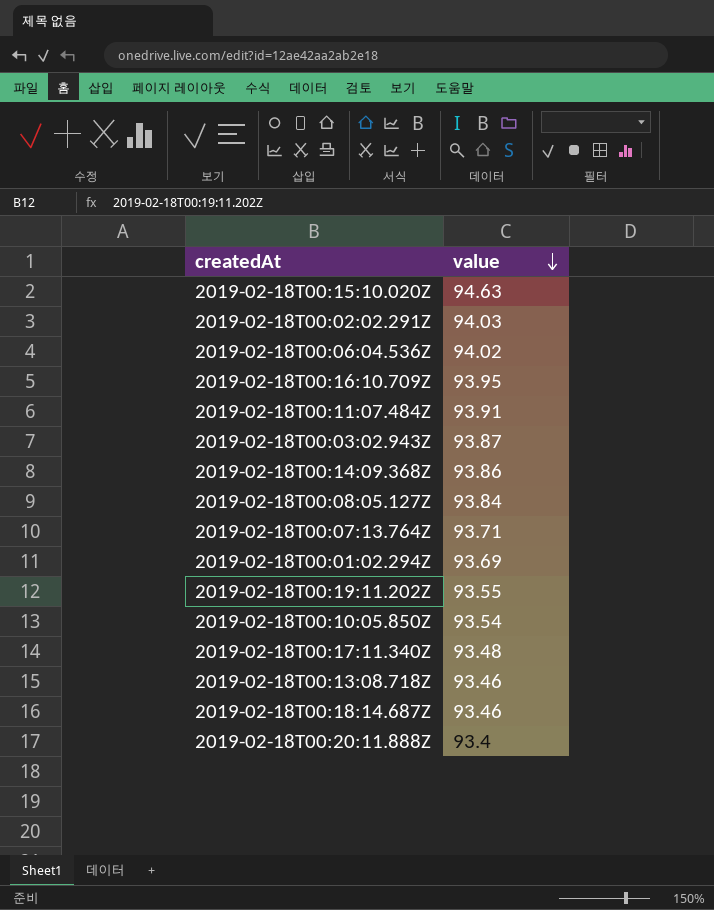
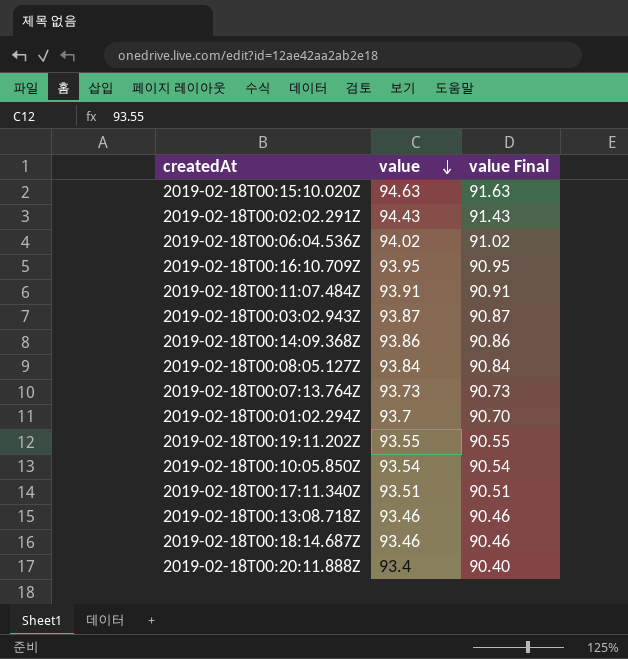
column value Final | formula: none -> [value] - 3
2019-02-18T00:02:02.291Z | value: 94.03 -> 94.43
2019-02-18T00:07:13.764Z | value: 93.71 -> 93.73
2019-02-18T00:01:02.294Z | value: 93.69 -> 93.7
2019-02-18T00:17:11.340Z | value: 93.48 -> 93.51

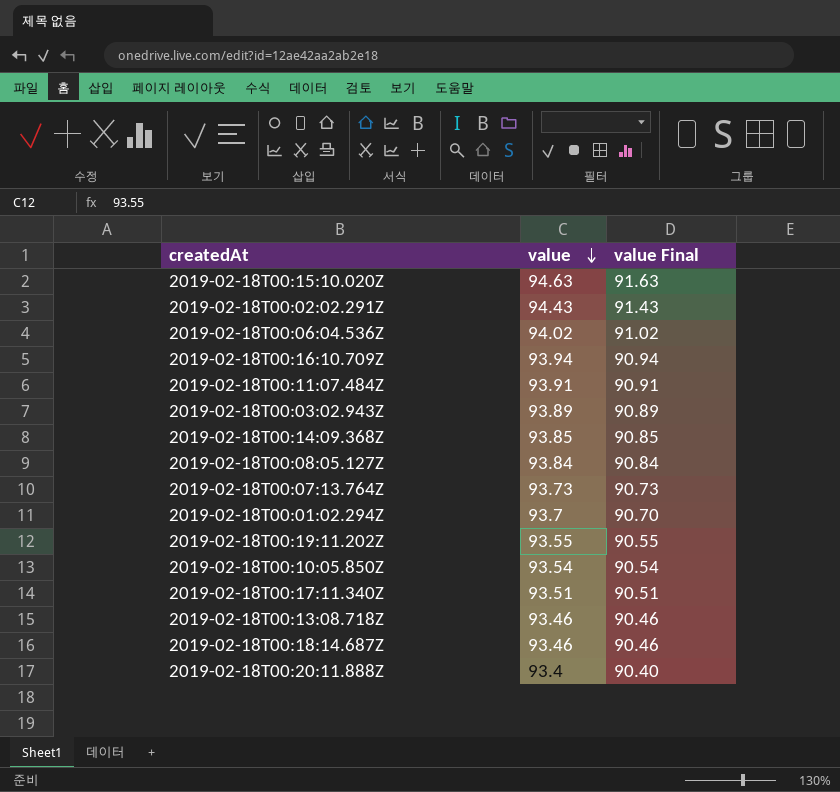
2019-02-18T00:16:10.709Z | value: 93.95 -> 93.94
2019-02-18T00:16:10.709Z | value Final: 90.95 -> 90.94
2019-02-18T00:03:02.943Z | value: 93.87 -> 93.89
2019-02-18T00:03:02.943Z | value Final: 90.87 -> 90.89
2019-02-18T00:14:09.368Z | value: 93.86 -> 93.85
2019-02-18T00:14:09.368Z | value Final: 90.86 -> 90.85

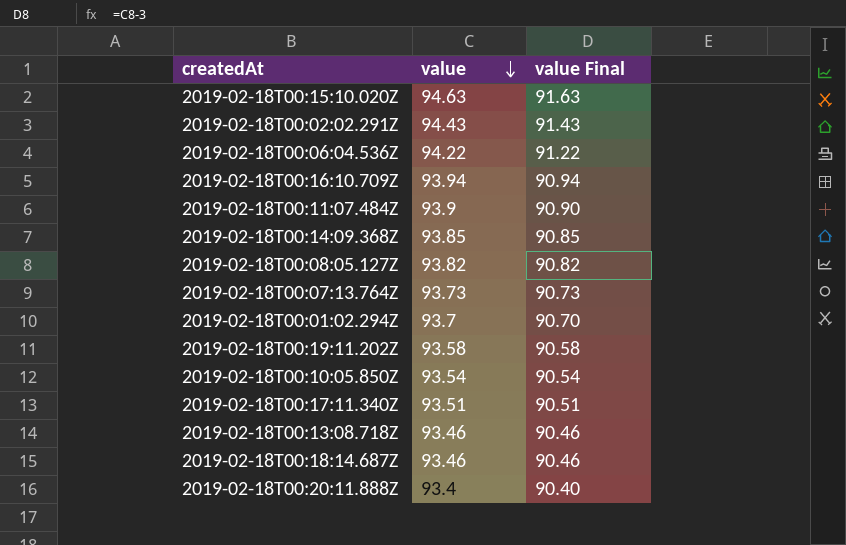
row 2019-02-18T00:03:02.943Z: 93.89 | 90.89 -> none
2019-02-18T00:06:04.536Z | value: 94.02 -> 94.22
2019-02-18T00:06:04.536Z | value Final: 91.02 -> 91.22
2019-02-18T00:11:07.484Z | value: 93.91 -> 93.9
2019-02-18T00:11:07.484Z | value Final: 90.91 -> 90.90
2019-02-18T00:08:05.127Z | value: 93.84 -> 93.82
2019-02-18T00:08:05.127Z | value Final: 90.84 -> 90.82
2019-02-18T00:19:11.202Z | value: 93.55 -> 93.58
2019-02-18T00:19:11.202Z | value Final: 90.55 -> 90.58

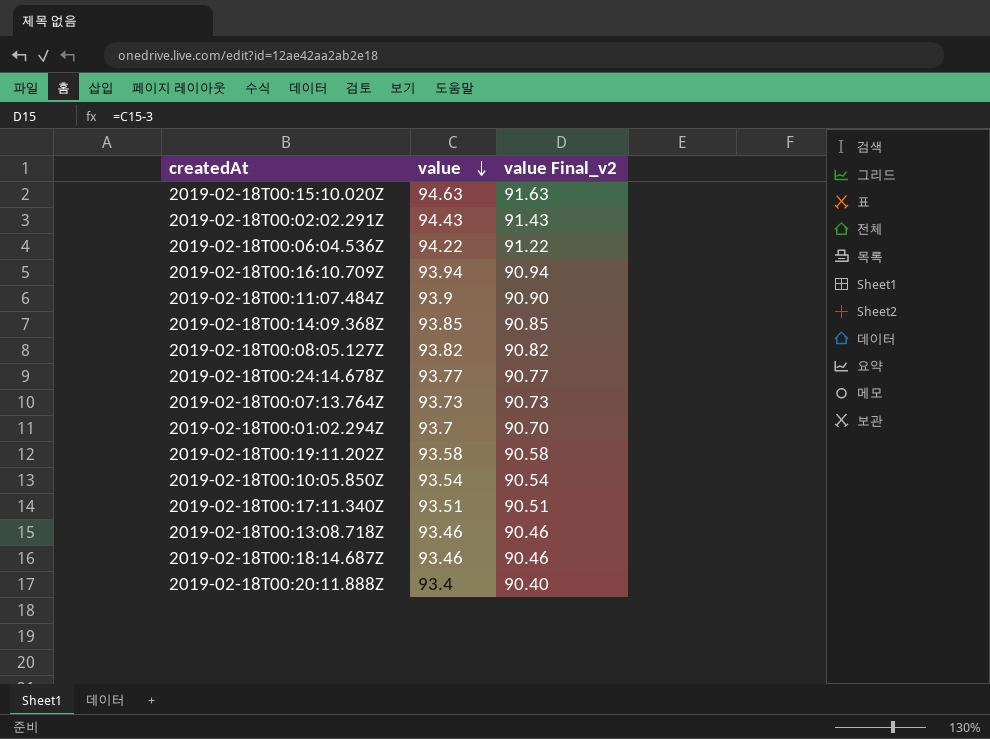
column name: value Final -> value Final_v2
row 2019-02-18T00:24:14.678Z: none -> 93.77 | 90.77

